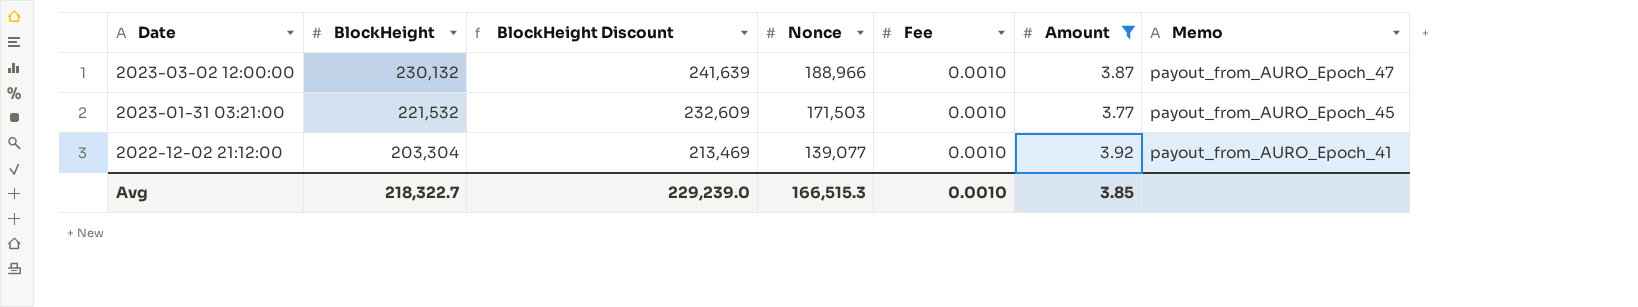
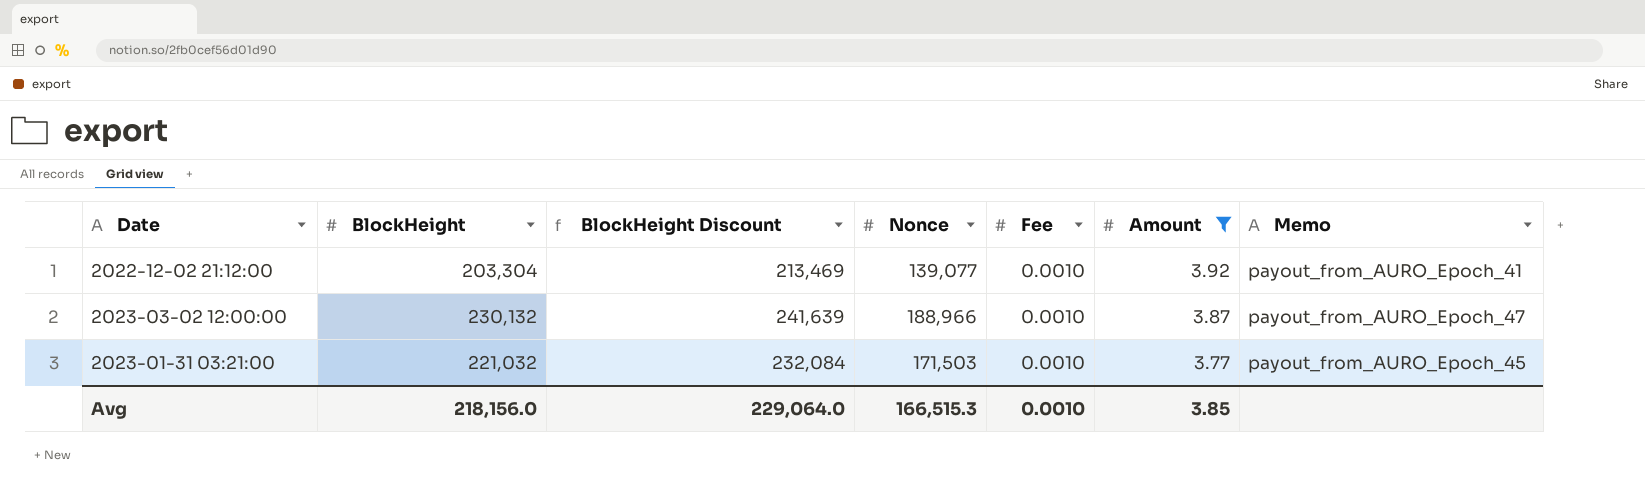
row order: Date descending -> Amount descending
2023-01-31 03:21:00 | BlockHeight: 221,532 -> 221,032
2023-01-31 03:21:00 | BlockHeight Discount: 232,609 -> 232,084
Avg | BlockHeight: 218,322.7 -> 218,156.0
Avg | BlockHeight Discount: 229,239.0 -> 229,064.0

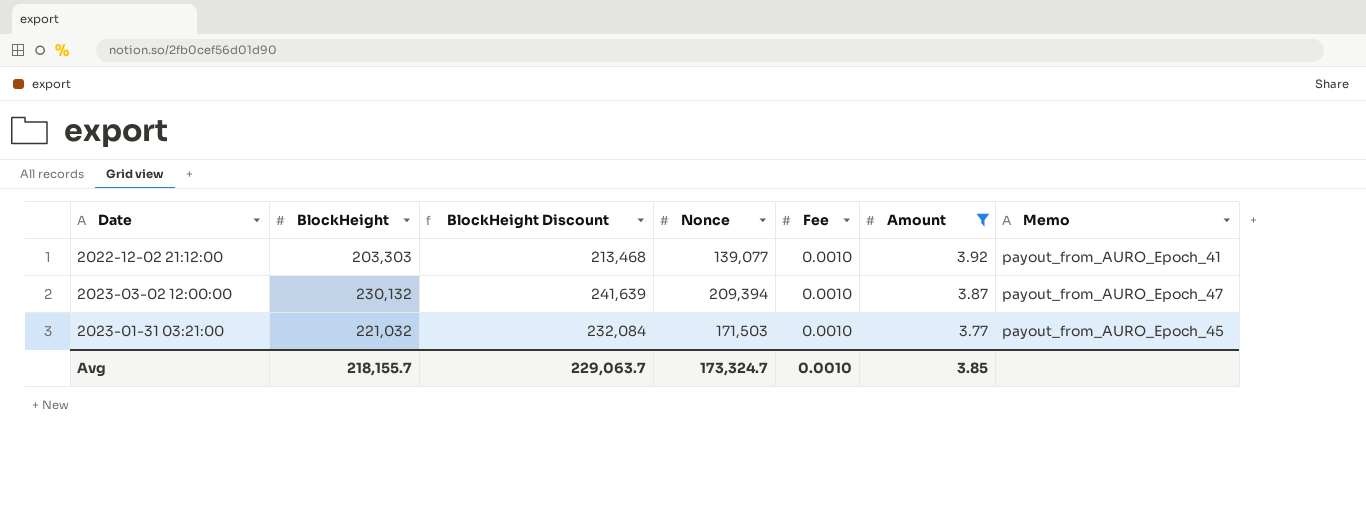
2022-12-02 21:12:00 | BlockHeight: 203,304 -> 203,303
2022-12-02 21:12:00 | BlockHeight Discount: 213,469 -> 213,468
2023-03-02 12:00:00 | Nonce: 188,966 -> 209,394
Avg | BlockHeight: 218,156.0 -> 218,155.7
Avg | BlockHeight Discount: 229,064.0 -> 229,063.7
Avg | Nonce: 166,515.3 -> 173,324.7

